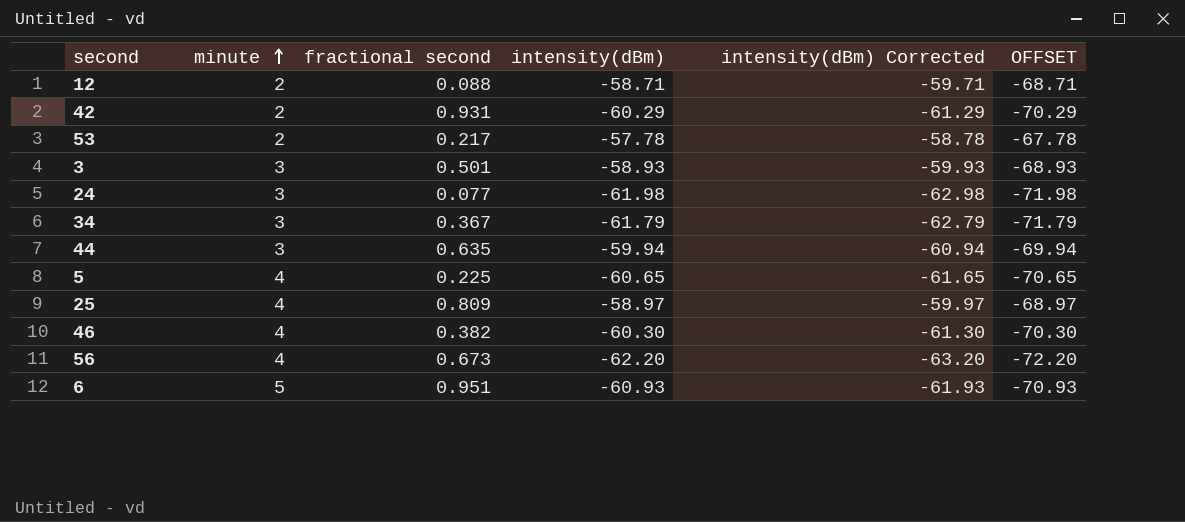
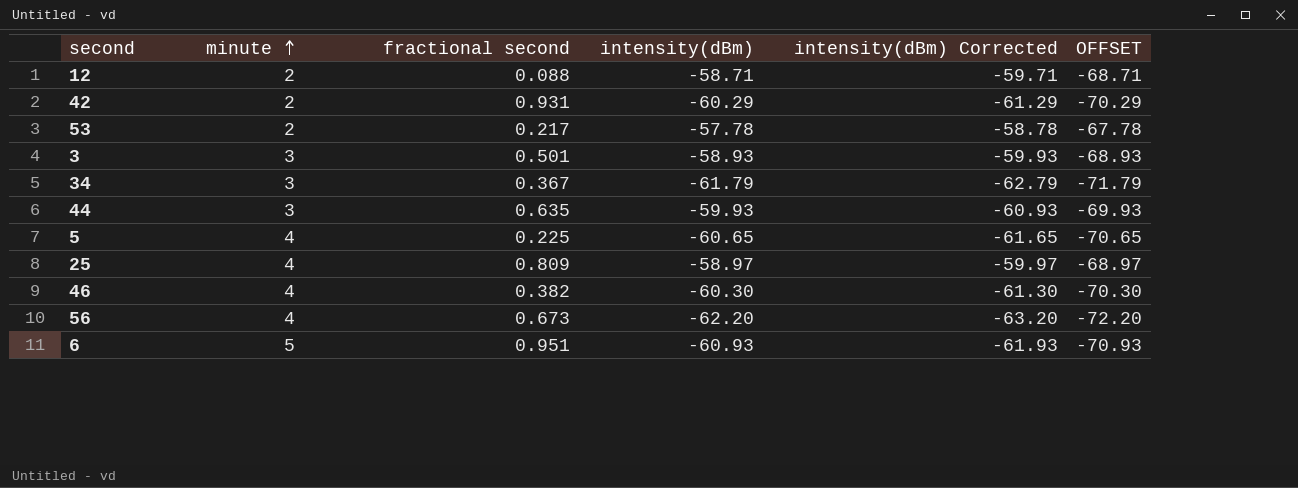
row 24: 3 | 0.077 | -61.98 | -62.98 | -71.98 -> none
44 | intensity(dBm): -59.94 -> -59.93
44 | intensity(dBm) Corrected: -60.94 -> -60.93
44 | OFFSET: -69.94 -> -69.93

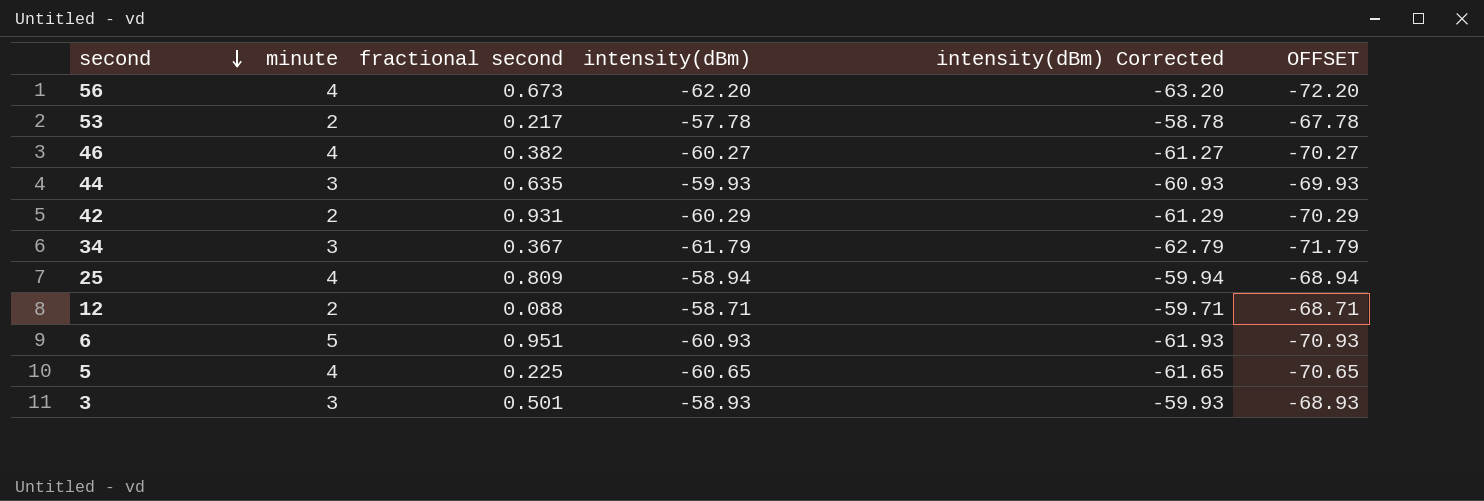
row order: minute ascending -> second descending
46 | intensity(dBm): -60.30 -> -60.27
46 | intensity(dBm) Corrected: -61.30 -> -61.27
46 | OFFSET: -70.30 -> -70.27
25 | intensity(dBm): -58.97 -> -58.94
25 | intensity(dBm) Corrected: -59.97 -> -59.94
25 | OFFSET: -68.97 -> -68.94

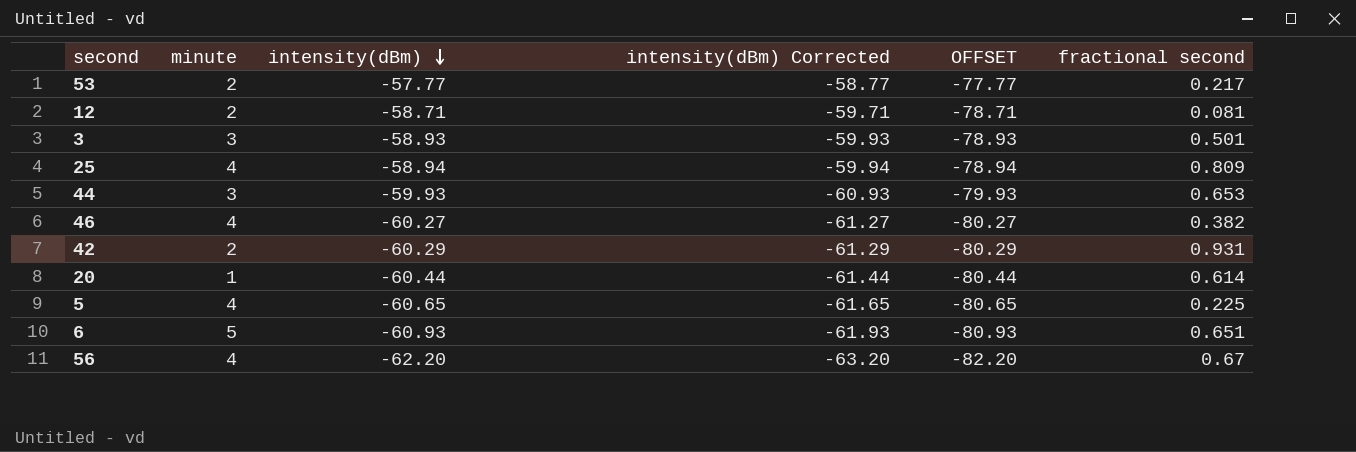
row order: second descending -> intensity(dBm) descending
column OFFSET | formula: [intensity(dBm)] - 10 -> [intensity(dBm)] - 20
column fractional second | position: 3 -> 6
row 34: 3 | 0.367 | -61.79 | -62.79 | -71.79 -> none
53 | intensity(dBm): -57.78 -> -57.77
53 | intensity(dBm) Corrected: -58.78 -> -58.77
12 | fractional second: 0.088 -> 0.081
44 | fractional second: 0.635 -> 0.653
row 20: none -> 1 | -60.44 | -61.44 | -80.44 | 0.614
6 | fractional second: 0.951 -> 0.651
56 | fractional second: 0.673 -> 0.67

